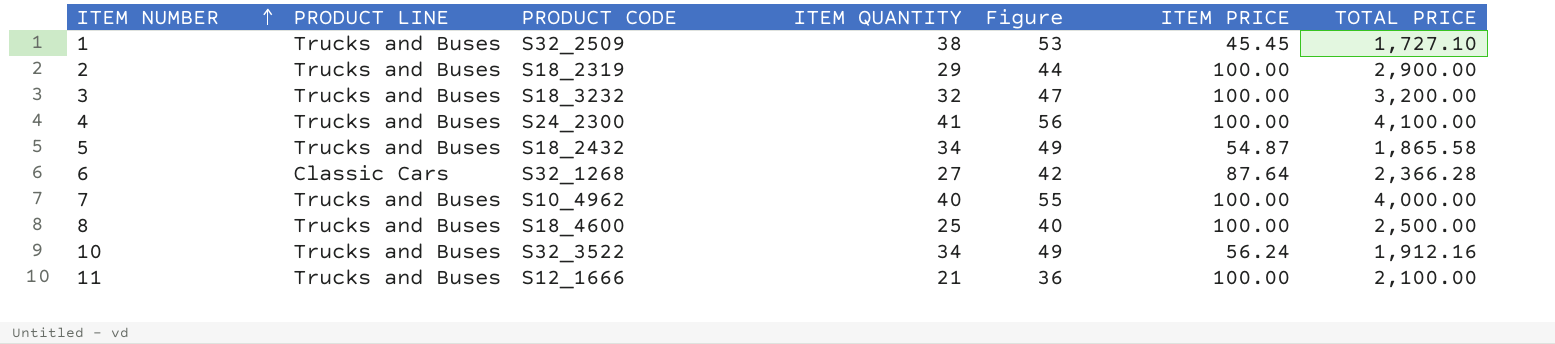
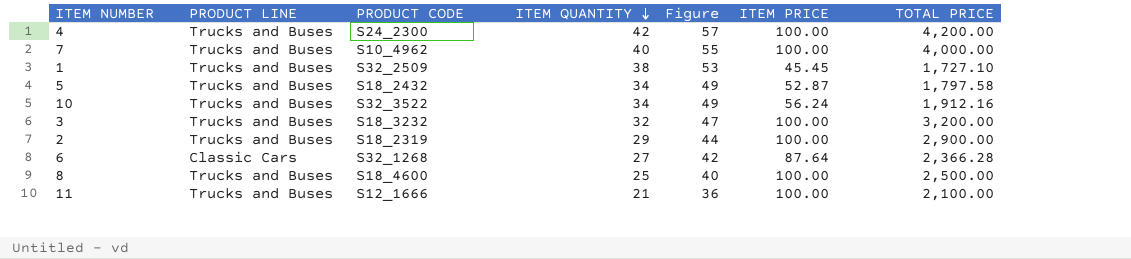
row order: ITEM NUMBER ascending -> ITEM QUANTITY descending
4 | ITEM QUANTITY: 41 -> 42
4 | Figure: 56 -> 57
4 | TOTAL PRICE: 4,100.00 -> 4,200.00
5 | ITEM PRICE: 54.87 -> 52.87
5 | TOTAL PRICE: 1,865.58 -> 1,797.58

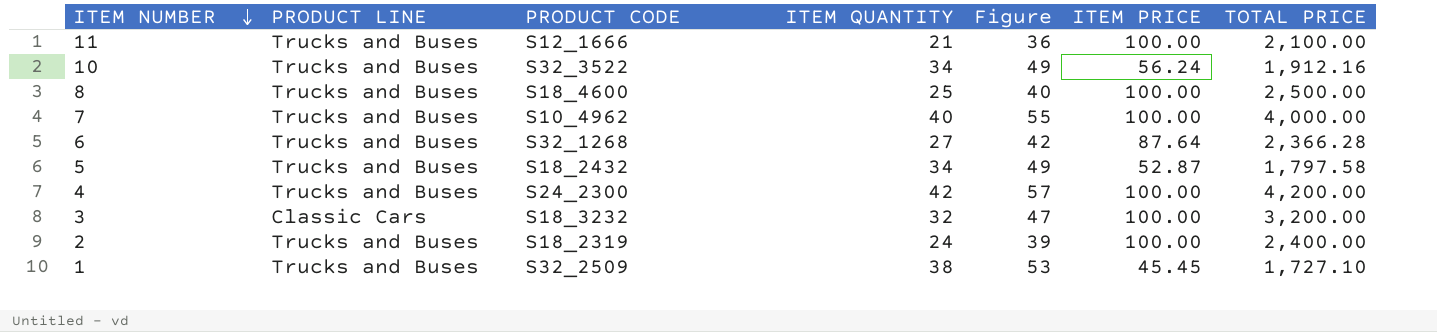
row order: ITEM QUANTITY descending -> ITEM NUMBER descending
6 | PRODUCT LINE: Classic Cars -> Trucks and Buses
3 | PRODUCT LINE: Trucks and Buses -> Classic Cars
2 | ITEM QUANTITY: 29 -> 24
2 | Figure: 44 -> 39
2 | TOTAL PRICE: 2,900.00 -> 2,400.00

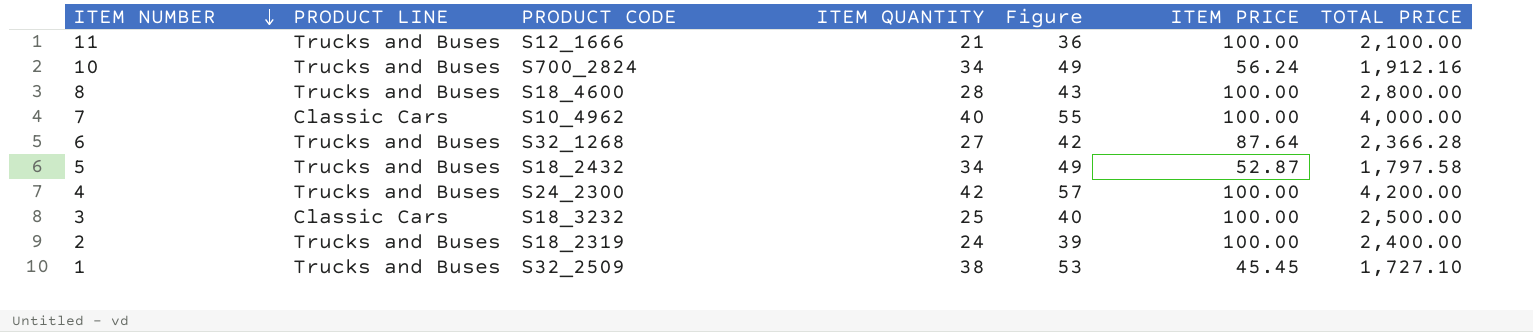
10 | PRODUCT CODE: S32_3522 -> S700_2824
8 | ITEM QUANTITY: 25 -> 28
8 | Figure: 40 -> 43
8 | TOTAL PRICE: 2,500.00 -> 2,800.00
7 | PRODUCT LINE: Trucks and Buses -> Classic Cars
3 | ITEM QUANTITY: 32 -> 25
3 | Figure: 47 -> 40
3 | TOTAL PRICE: 3,200.00 -> 2,500.00

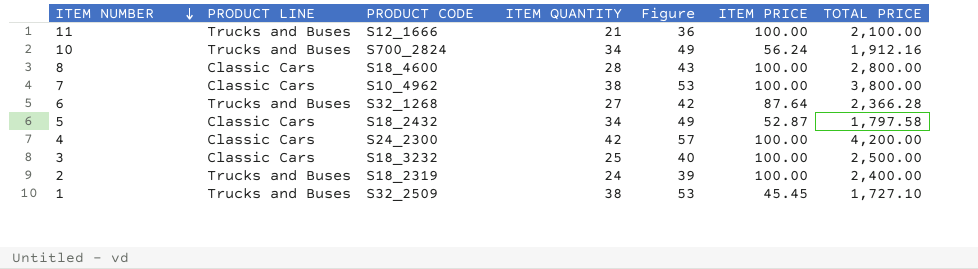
8 | PRODUCT LINE: Trucks and Buses -> Classic Cars
7 | ITEM QUANTITY: 40 -> 38
7 | Figure: 55 -> 53
7 | TOTAL PRICE: 4,000.00 -> 3,800.00
5 | PRODUCT LINE: Trucks and Buses -> Classic Cars
4 | PRODUCT LINE: Trucks and Buses -> Classic Cars

